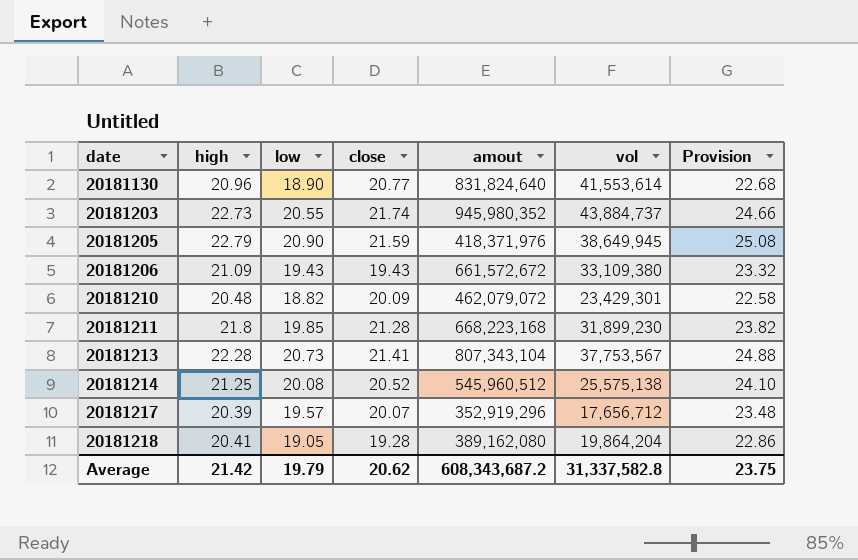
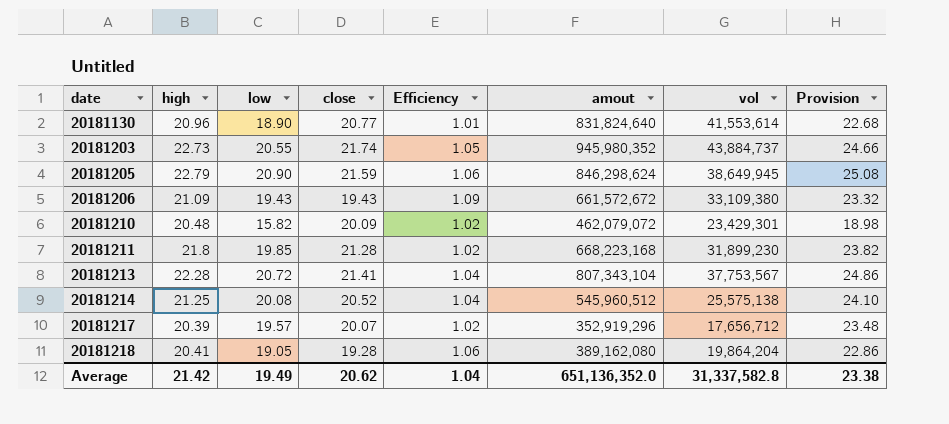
column Efficiency | formula: none -> [high] / [close]
20181205 | amout: 418,371,976 -> 846,298,624
20181210 | low: 18.82 -> 15.82
20181210 | Provision: 22.58 -> 18.98
20181213 | low: 20.73 -> 20.72
20181213 | Provision: 24.88 -> 24.86
Average | low: 19.79 -> 19.49
Average | amout: 608,343,687.2 -> 651,136,352.0
Average | Provision: 23.75 -> 23.38

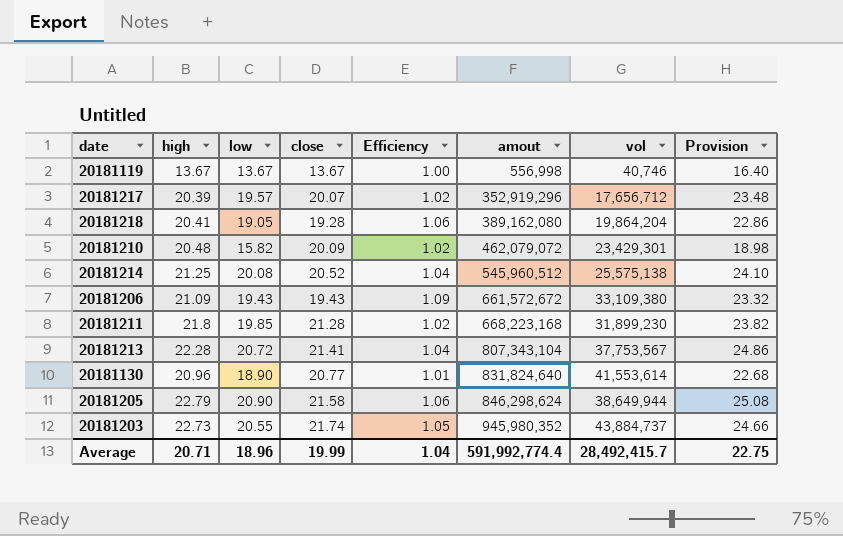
row order: date ascending -> amout ascending
row 20181119: none -> 13.67 | 13.67 | 13.67 | 1.00 | 556,998 | 40,746 | 16.40
20181205 | close: 21.59 -> 21.58
20181205 | vol: 38,649,945 -> 38,649,944
Average | high: 21.42 -> 20.71
Average | low: 19.49 -> 18.96
Average | close: 20.62 -> 19.99
Average | amout: 651,136,352.0 -> 591,992,774.4
Average | vol: 31,337,582.8 -> 28,492,415.7
Average | Provision: 23.38 -> 22.75

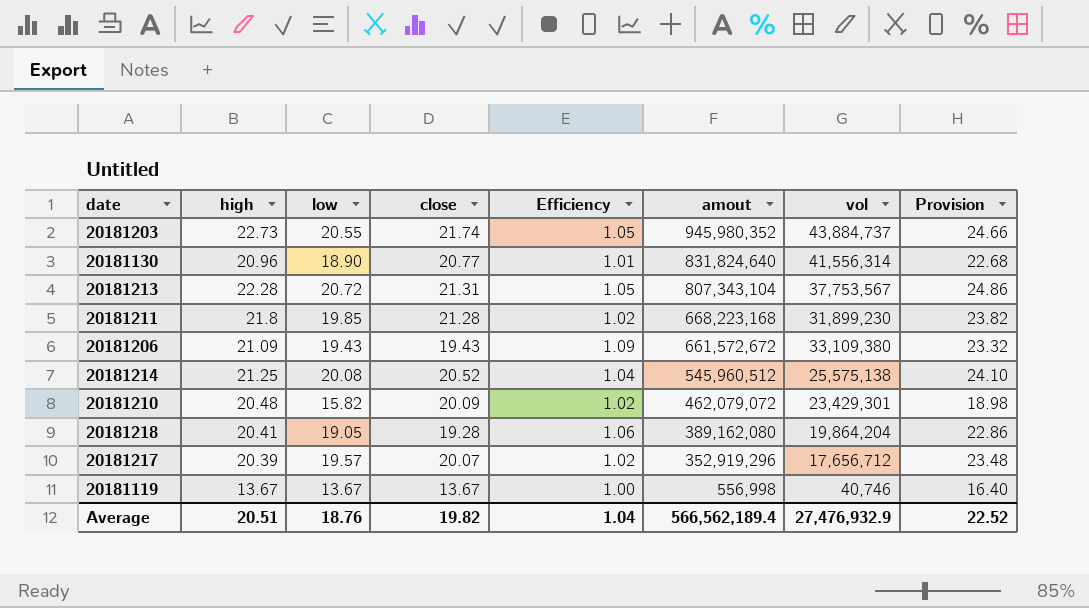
row order: amout ascending -> amout descending
row 20181205: 22.79 | 20.90 | 21.58 | 1.06 | 846,298,624 | 38,649,944 | 25.08 -> none
20181130 | vol: 41,553,614 -> 41,556,314
20181213 | close: 21.41 -> 21.31
20181213 | Efficiency: 1.04 -> 1.05
Average | high: 20.71 -> 20.51
Average | low: 18.96 -> 18.76
Average | close: 19.99 -> 19.82
Average | amout: 591,992,774.4 -> 566,562,189.4
Average | vol: 28,492,415.7 -> 27,476,932.9
Average | Provision: 22.75 -> 22.52

